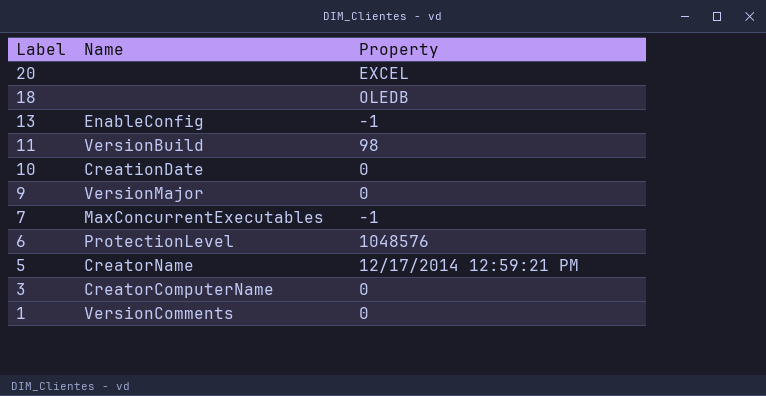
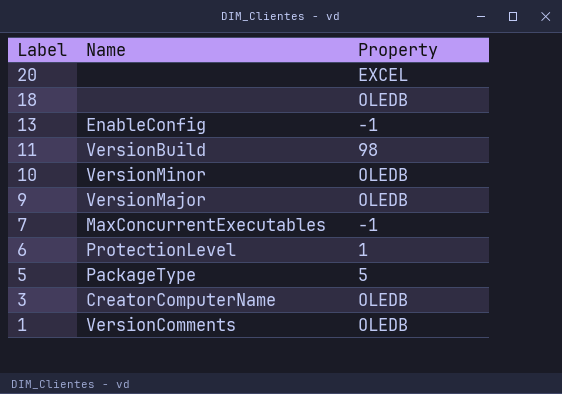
10 | Name: CreationDate -> VersionMinor
10 | Property: 0 -> OLEDB
9 | Property: 0 -> OLEDB
6 | Property: 1048576 -> 1
5 | Name: CreatorName -> PackageType
5 | Property: 12/17/2014 12:59:21 PM -> 5
3 | Property: 0 -> OLEDB
1 | Property: 0 -> OLEDB

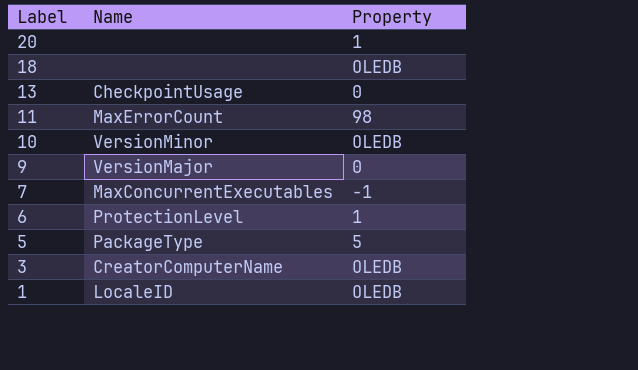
20 | Property: EXCEL -> 1
13 | Name: EnableConfig -> CheckpointUsage
13 | Property: -1 -> 0
11 | Name: VersionBuild -> MaxErrorCount
9 | Property: OLEDB -> 0
1 | Name: VersionComments -> LocaleID

